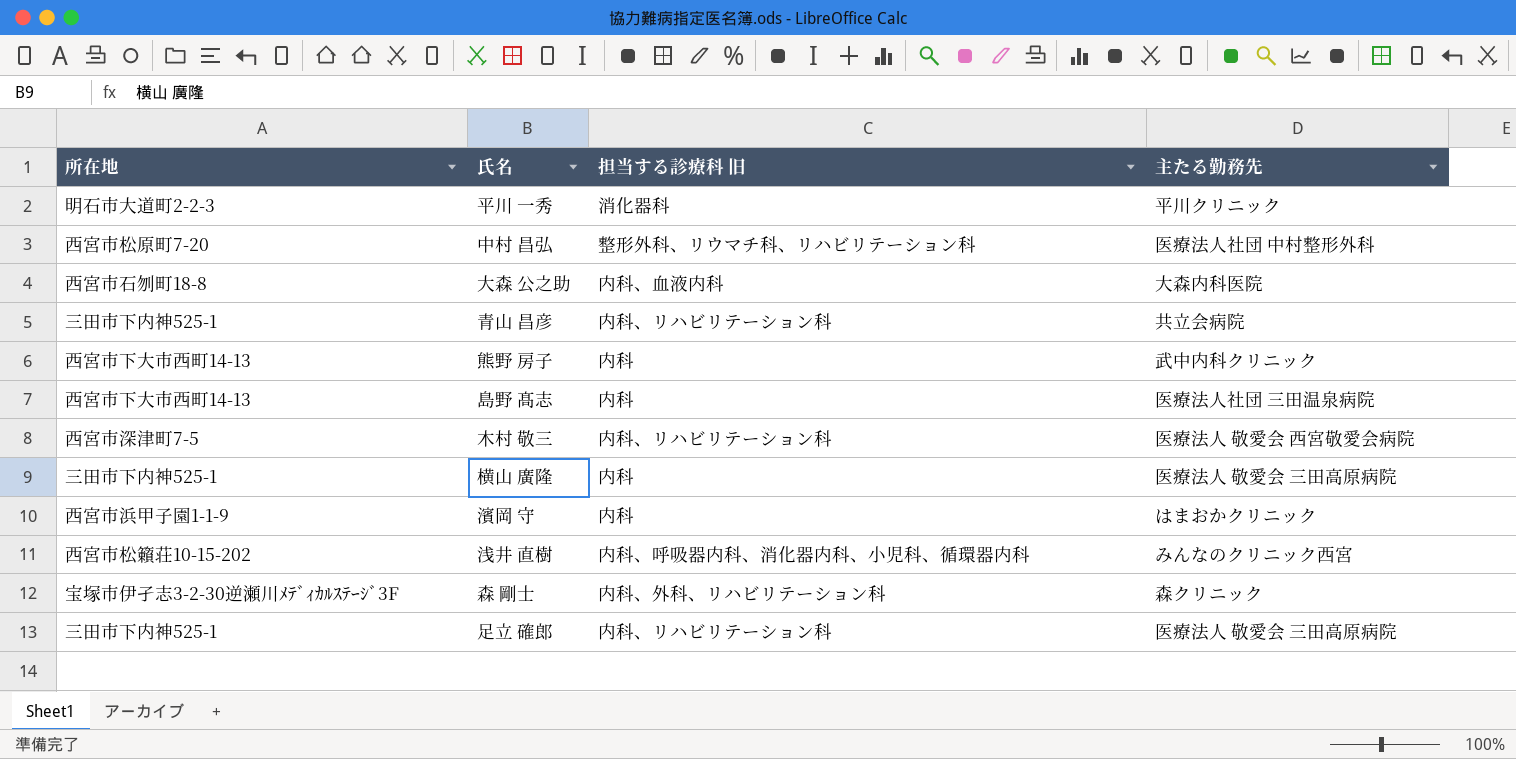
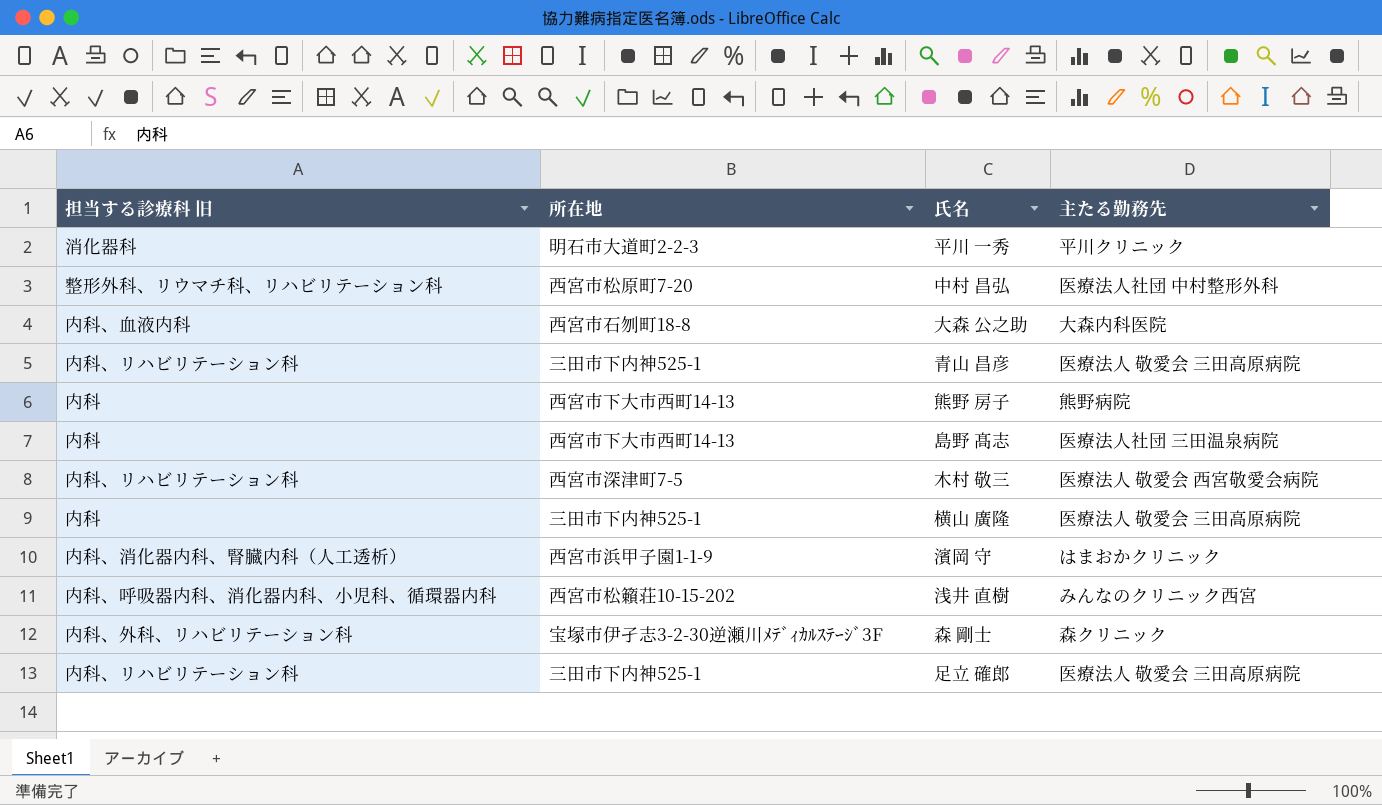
column 担当する診療科 旧 | position: 3 -> 1
青山 昌彦 | 主たる勤務先: 共立会病院 -> 医療法人 敬愛会 三田高原病院
熊野 房子 | 主たる勤務先: 武中内科クリニック -> 熊野病院
濱岡 守 | 担当する診療科 旧: 内科 -> 内科、消化器内科、腎臓内科（人工透析）

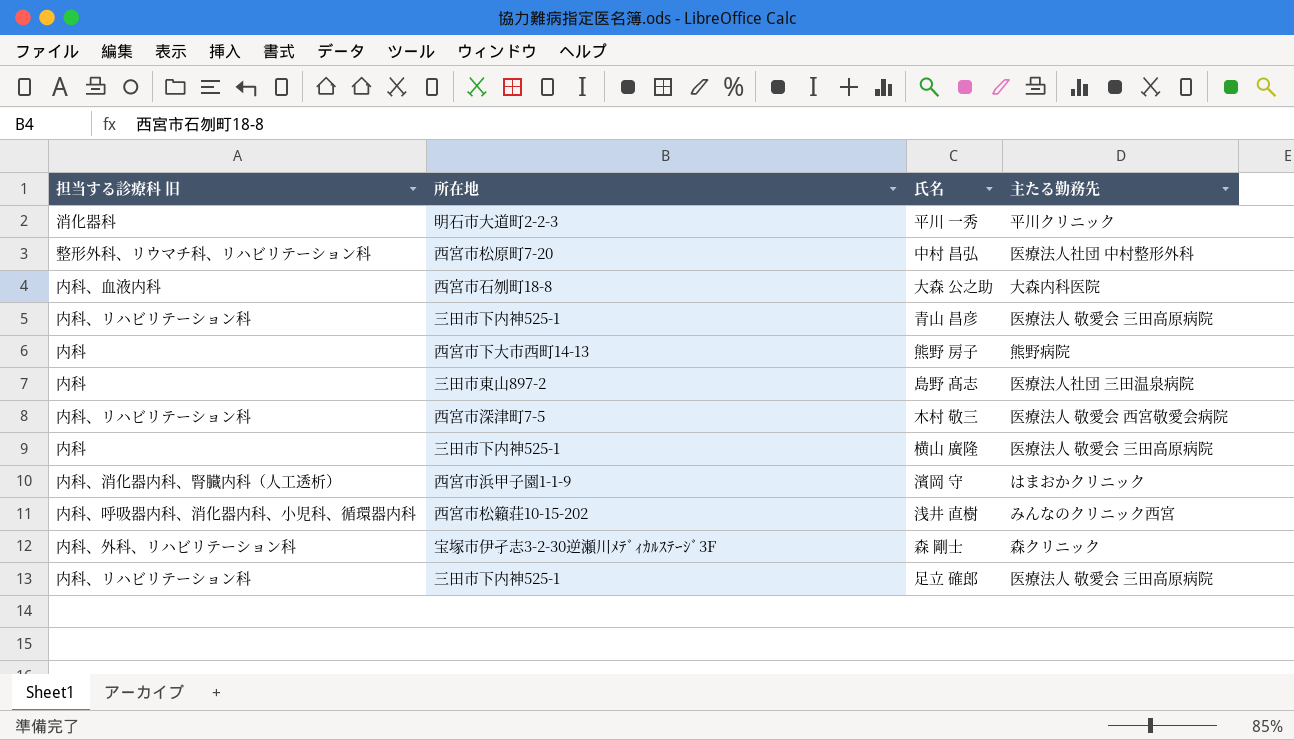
島野 髙志 | 所在地: 西宮市下大市西町14-13 -> 三田市東山897-2

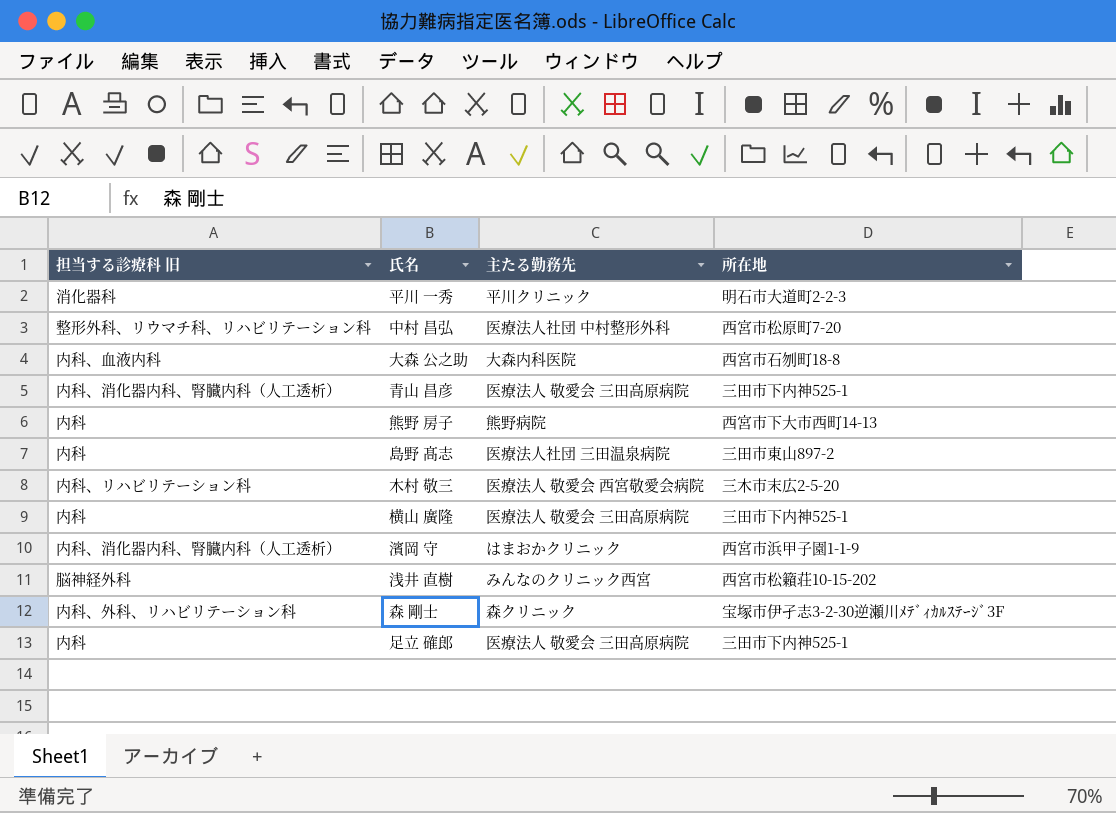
column 所在地 | position: 2 -> 4
青山 昌彦 | 担当する診療科 旧: 内科、リハビリテーション科 -> 内科、消化器内科、腎臓内科（人工透析）
木村 敬三 | 所在地: 西宮市深津町7-5 -> 三木市末広2-5-20
浅井 直樹 | 担当する診療科 旧: 内科、呼吸器内科、消化器内科、小児科、循環器内科 -> 脳神経外科
足立 確郎 | 担当する診療科 旧: 内科、リハビリテーション科 -> 内科

